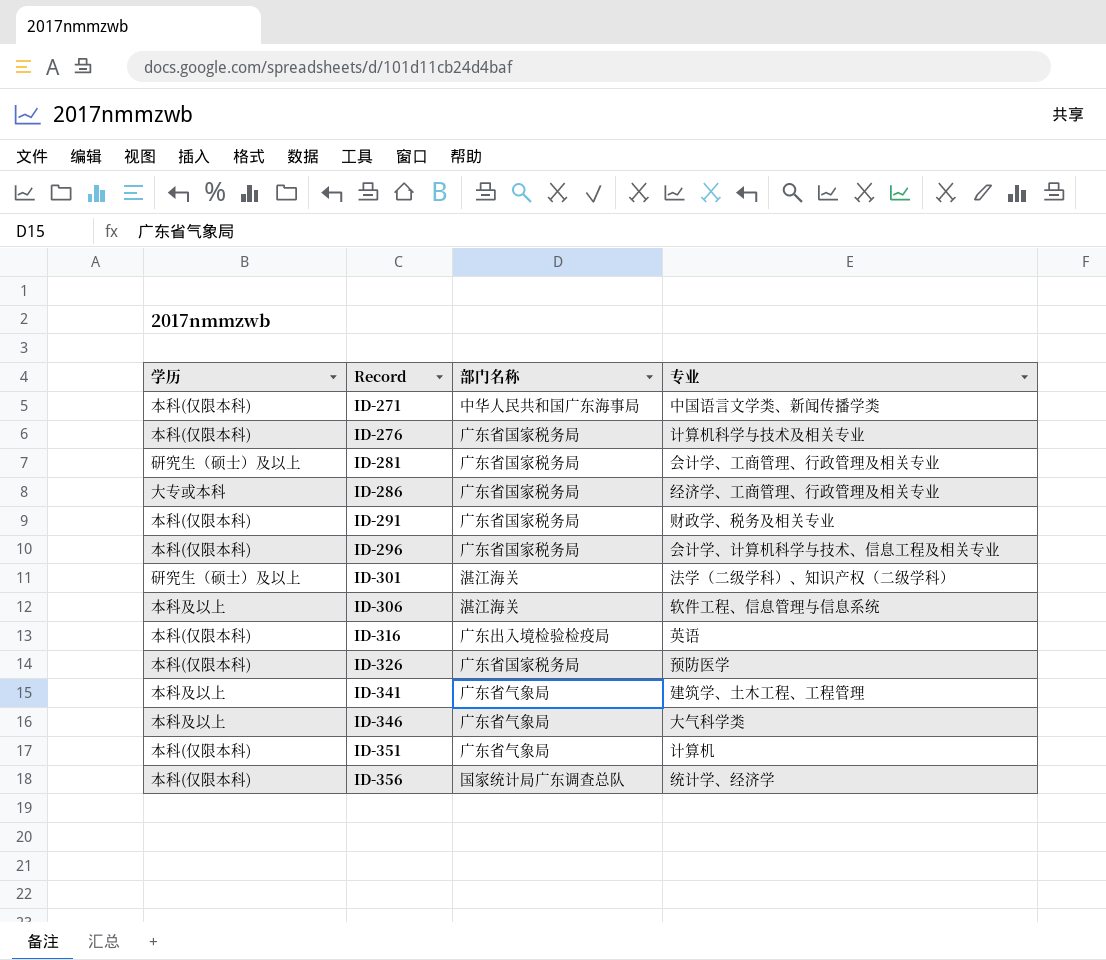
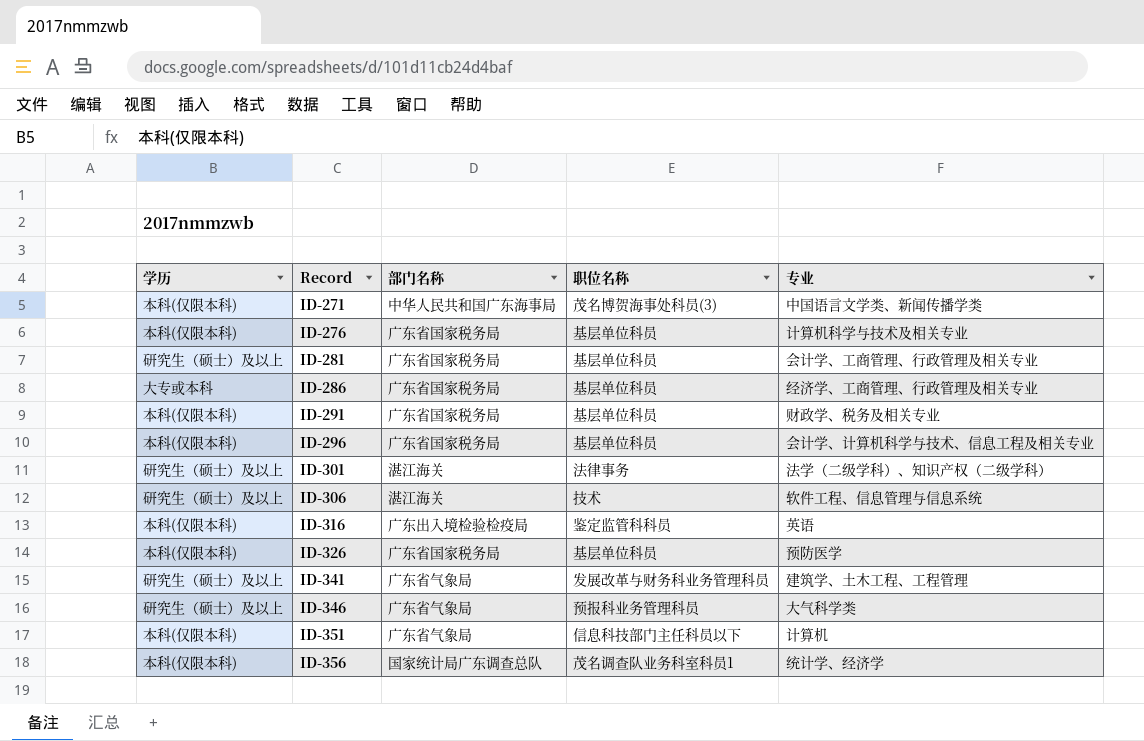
column 职位名称 | position: none -> 4
ID-306 | 学历: 本科及以上 -> 研究生（硕士）及以上
ID-341 | 学历: 本科及以上 -> 研究生（硕士）及以上
ID-346 | 学历: 本科及以上 -> 研究生（硕士）及以上

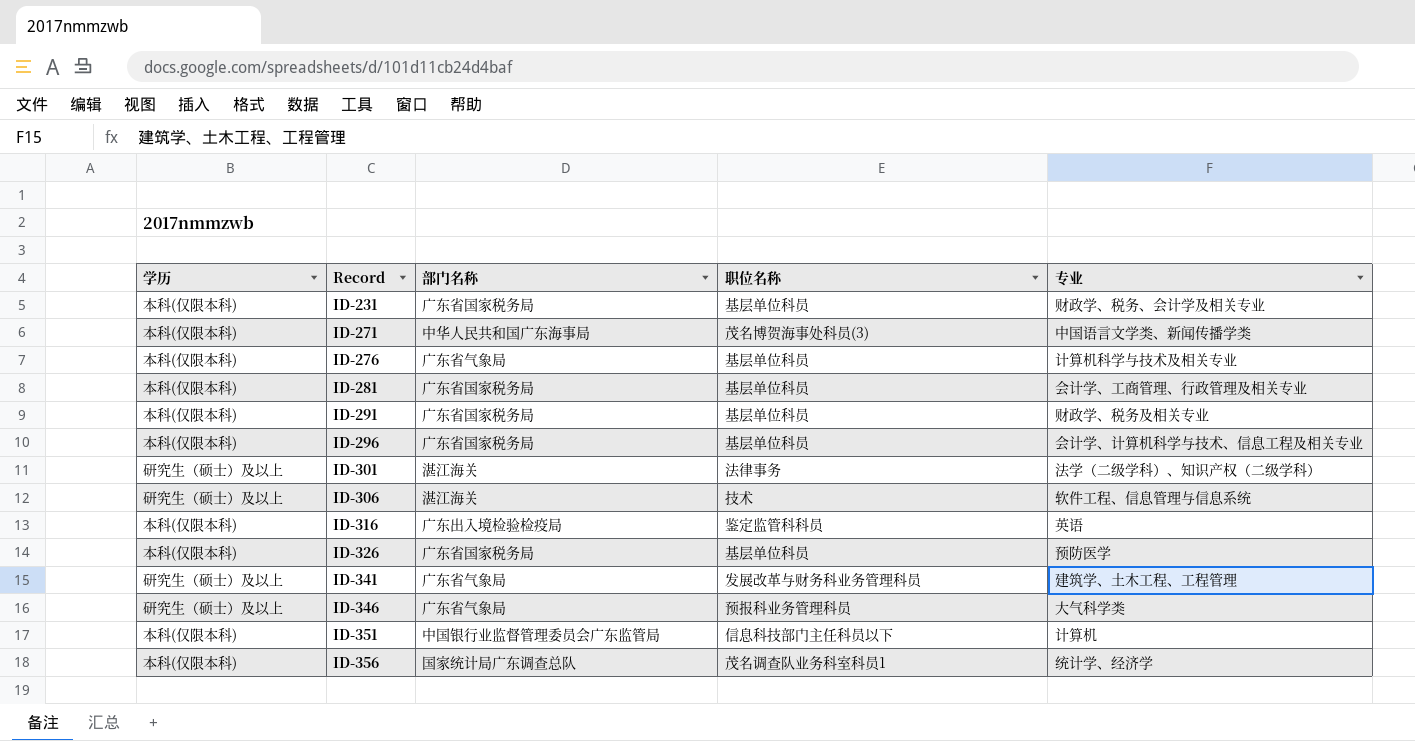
row ID-286: 大专或本科 | 广东省国家税务局 | 基层单位科员 | 经济学、工商管理、行政管理及相关专业 -> none
row ID-231: none -> 本科(仅限本科) | 广东省国家税务局 | 基层单位科员 | 财政学、税务、会计学及相关专业
ID-276 | 部门名称: 广东省国家税务局 -> 广东省气象局
ID-281 | 学历: 研究生（硕士）及以上 -> 本科(仅限本科)
ID-351 | 部门名称: 广东省气象局 -> 中国银行业监督管理委员会广东监管局

